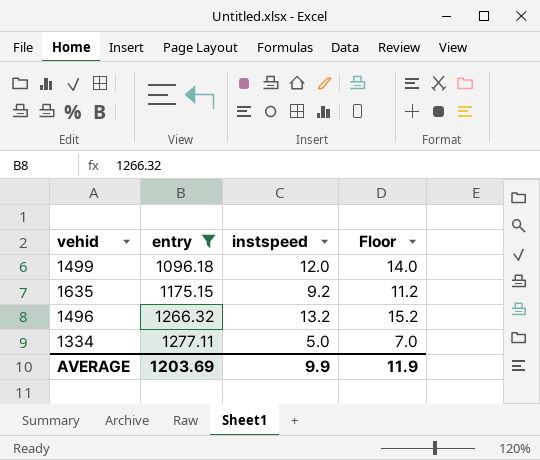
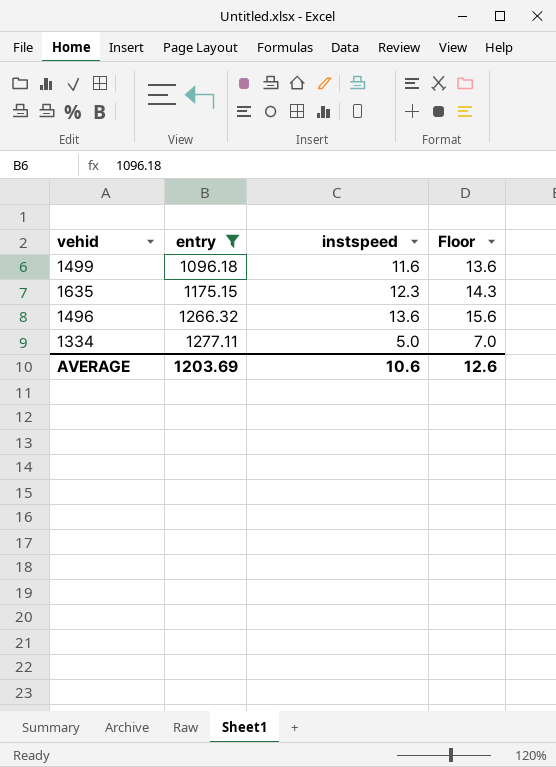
1499 | instspeed: 12.0 -> 11.6
1499 | Floor: 14.0 -> 13.6
1635 | instspeed: 9.2 -> 12.3
1635 | Floor: 11.2 -> 14.3
1496 | instspeed: 13.2 -> 13.6
1496 | Floor: 15.2 -> 15.6
AVERAGE | instspeed: 9.9 -> 10.6
AVERAGE | Floor: 11.9 -> 12.6

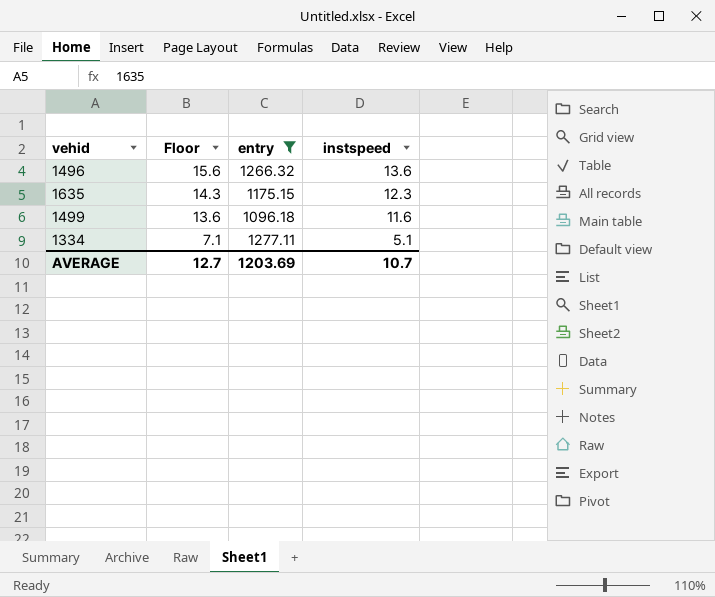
row order: entry ascending -> Floor descending
column Floor | position: 4 -> 2
1334 | Floor: 7.0 -> 7.1
1334 | instspeed: 5.0 -> 5.1
AVERAGE | Floor: 12.6 -> 12.7
AVERAGE | instspeed: 10.6 -> 10.7

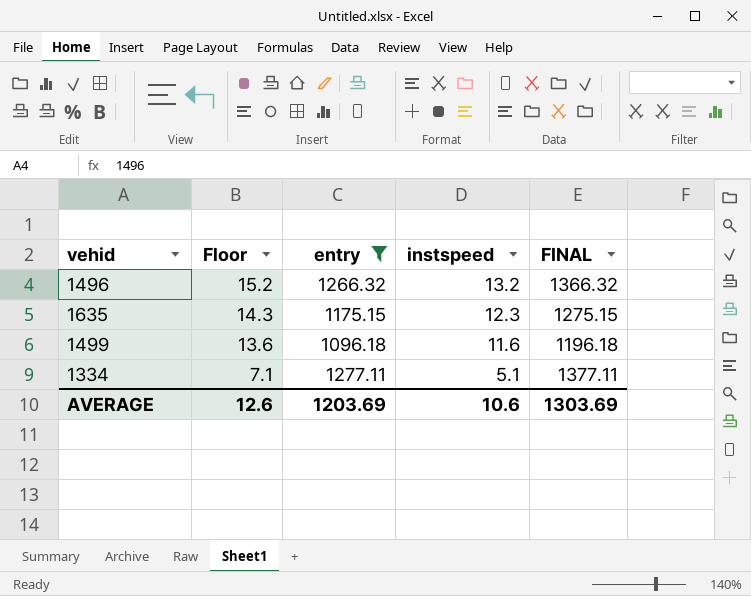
column FINAL | formula: none -> [entry] + 100
1496 | Floor: 15.6 -> 15.2
1496 | instspeed: 13.6 -> 13.2
AVERAGE | Floor: 12.7 -> 12.6
AVERAGE | instspeed: 10.7 -> 10.6

